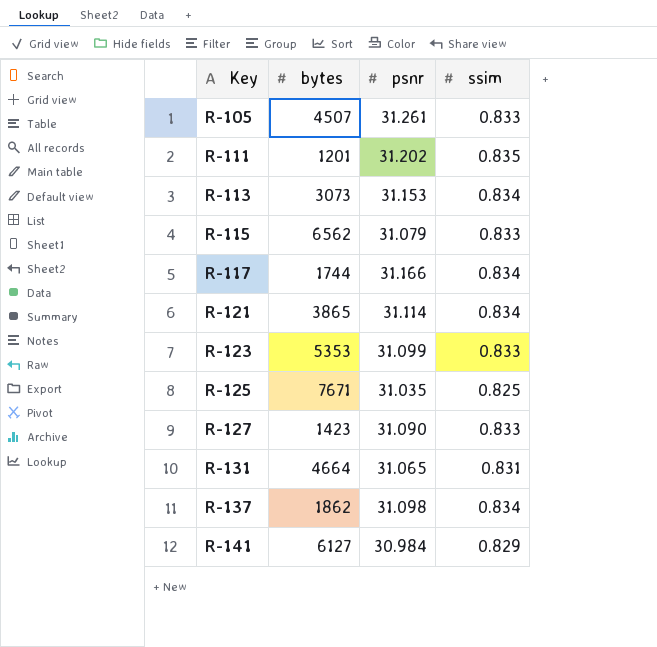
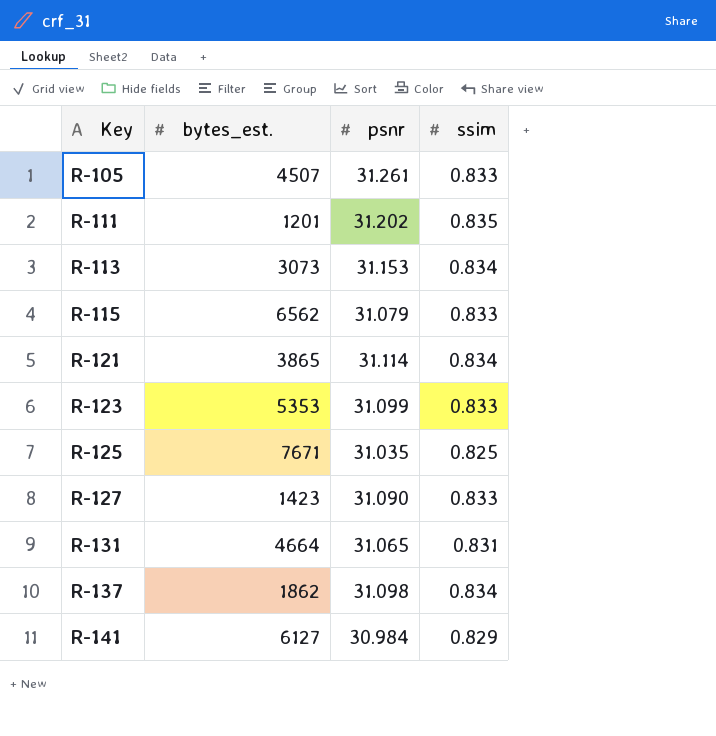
column name: bytes -> bytes_est.
row R-117: 1744 | 31.166 | 0.834 -> none

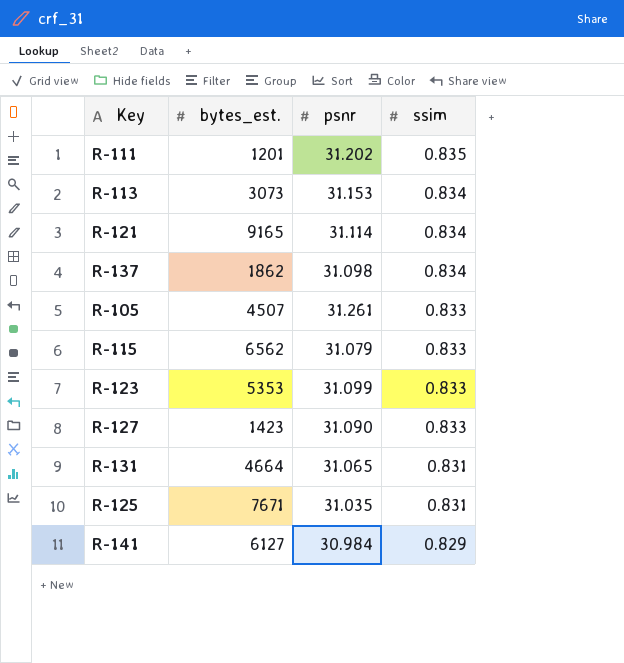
row order: Key ascending -> ssim descending
R-121 | bytes_est.: 3865 -> 9165
R-125 | ssim: 0.825 -> 0.831

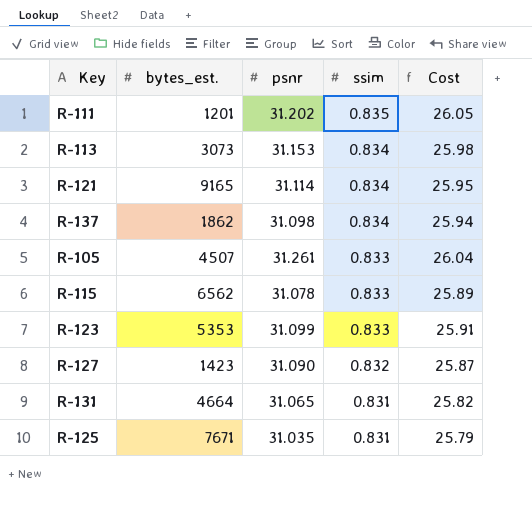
column Cost | formula: none -> [psnr] * [ssim]
row R-141: 6127 | 30.984 | 0.829 -> none
R-115 | psnr: 31.079 -> 31.078
R-127 | ssim: 0.833 -> 0.832

